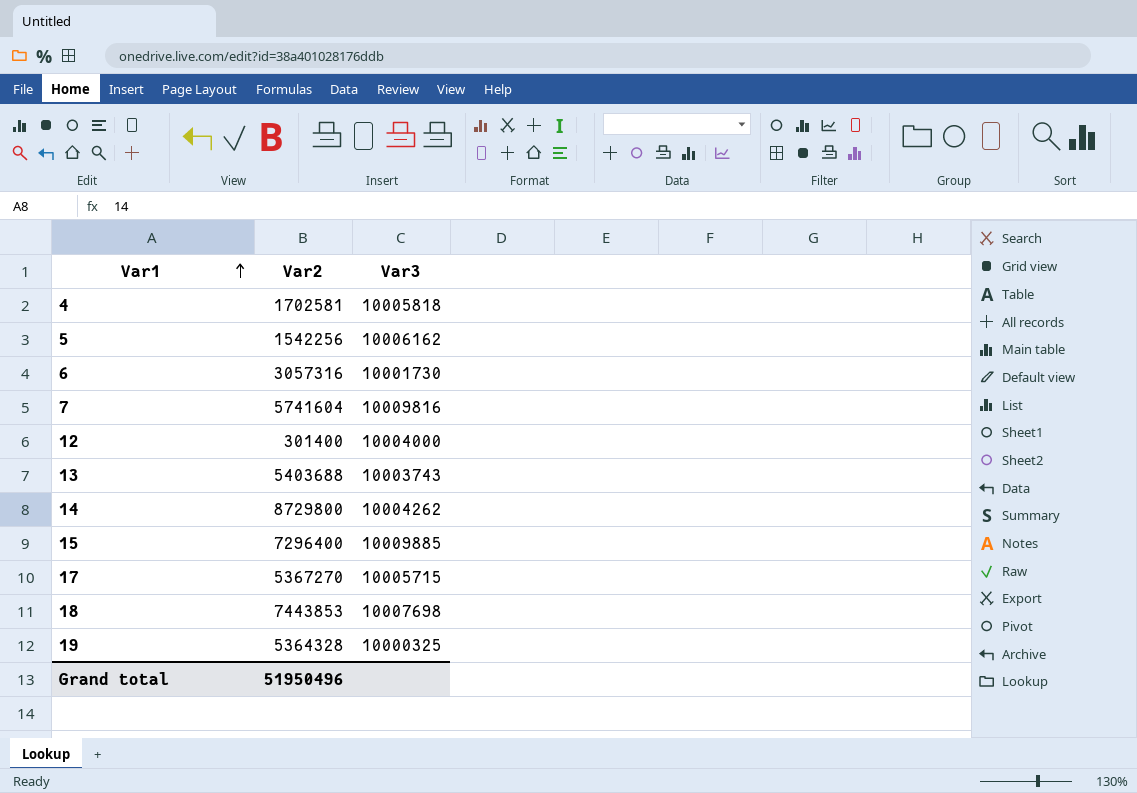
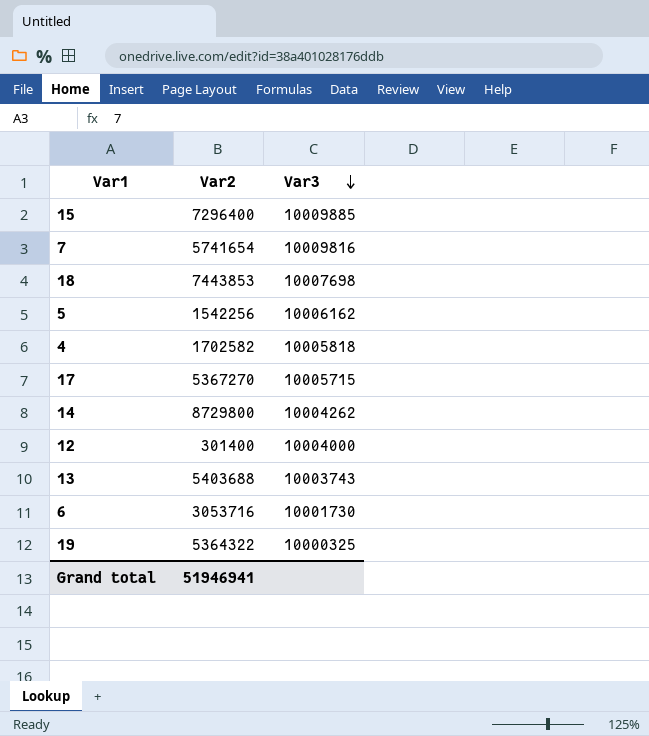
row order: Var1 ascending -> Var3 descending
7 | Var2: 5741604 -> 5741654
4 | Var2: 1702581 -> 1702582
6 | Var2: 3057316 -> 3053716
19 | Var2: 5364328 -> 5364322
Grand total | Var2: 51950496 -> 51946941

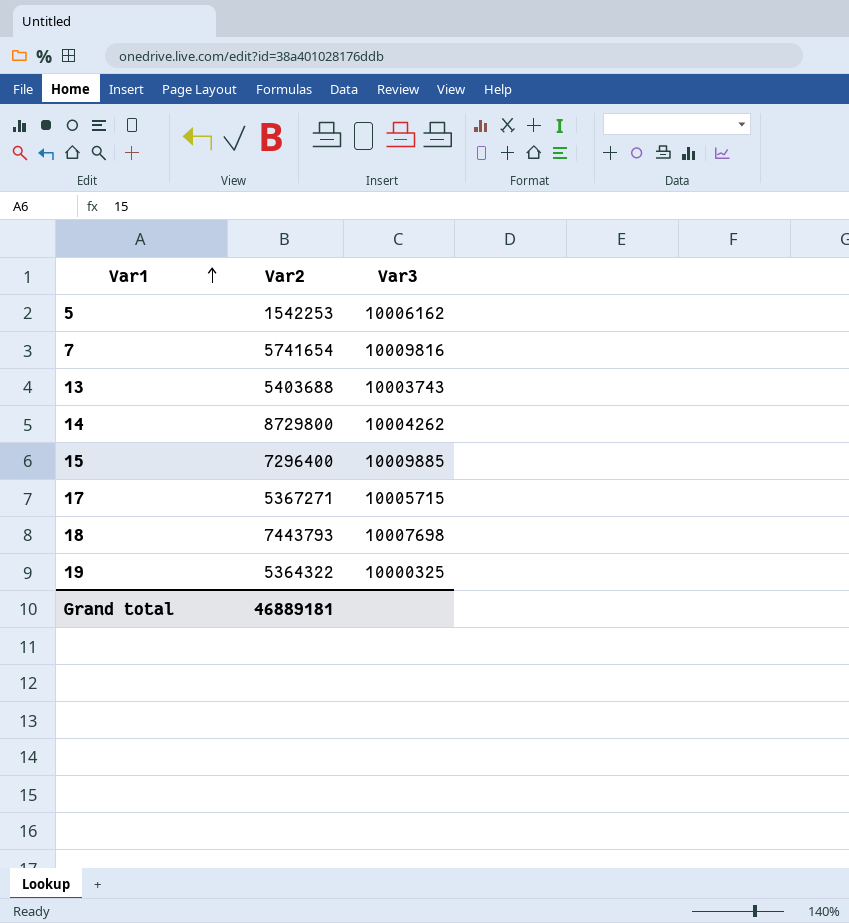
row order: Var3 descending -> Var1 ascending
row 4: 1702582 | 10005818 -> none
row 12: 301400 | 10004000 -> none
row 6: 3053716 | 10001730 -> none
5 | Var2: 1542256 -> 1542253
17 | Var2: 5367270 -> 5367271
18 | Var2: 7443853 -> 7443793
Grand total | Var2: 51946941 -> 46889181

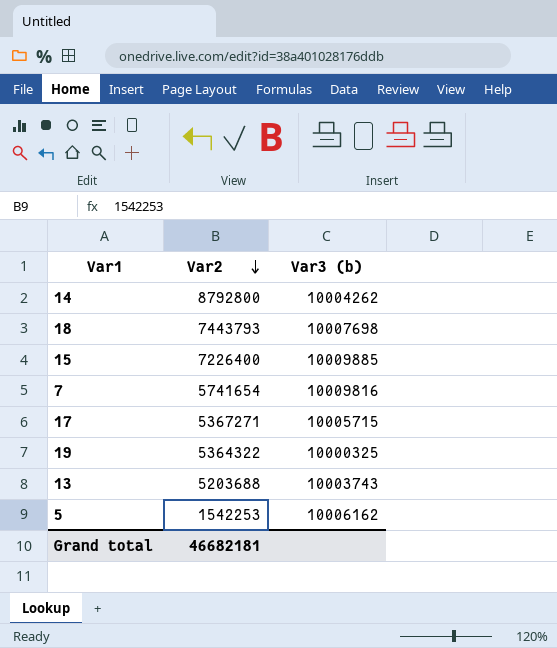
row order: Var1 ascending -> Var2 descending
column name: Var3 -> Var3 (b)
14 | Var2: 8729800 -> 8792800
15 | Var2: 7296400 -> 7226400
13 | Var2: 5403688 -> 5203688
Grand total | Var2: 46889181 -> 46682181

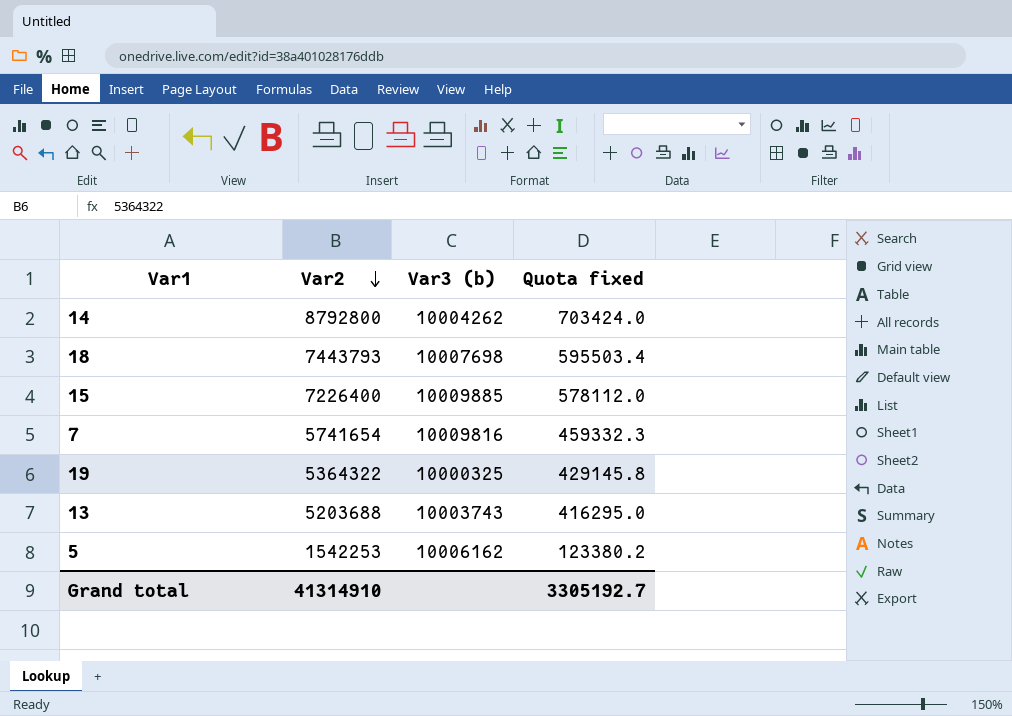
column Quota fixed | formula: none -> [Var2] * 0.08
row 17: 5367271 | 10005715 -> none
Grand total | Var2: 46682181 -> 41314910

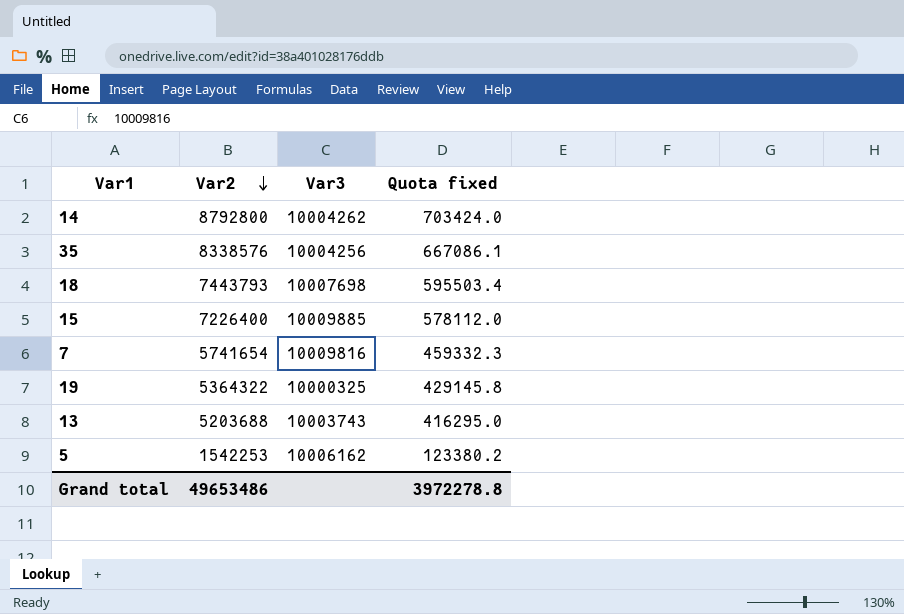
column name: Var3 (b) -> Var3
row 35: none -> 8338576 | 10004256 | 667086.1
Grand total | Var2: 41314910 -> 49653486
Grand total | Quota fixed: 3305192.7 -> 3972278.8

